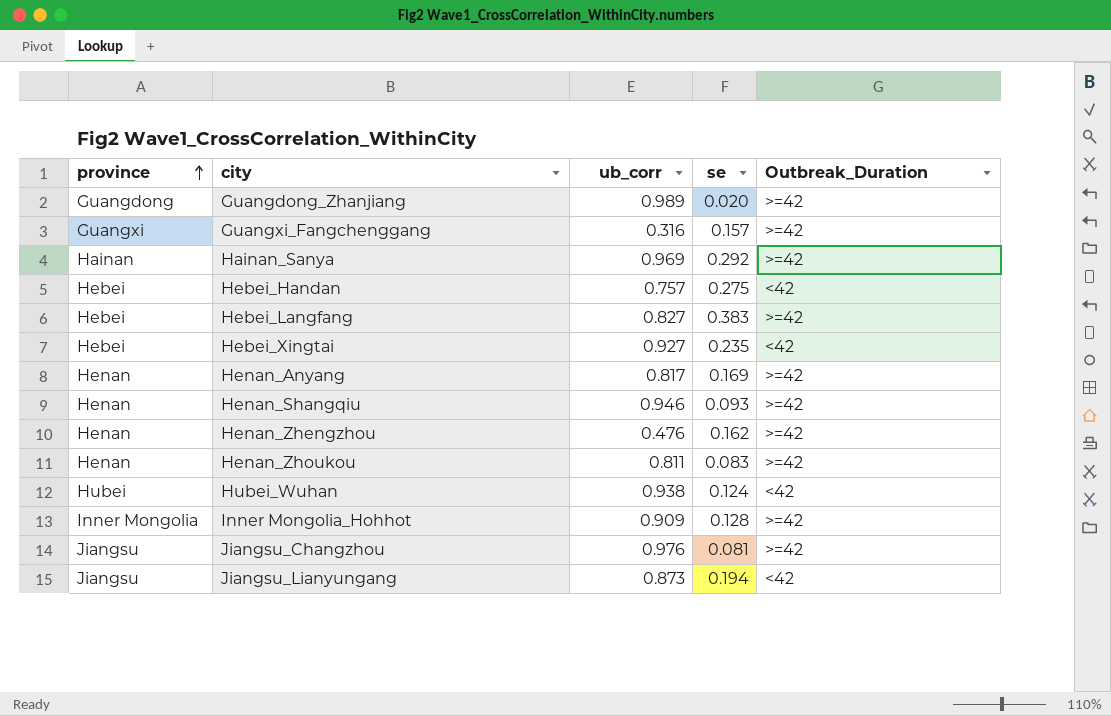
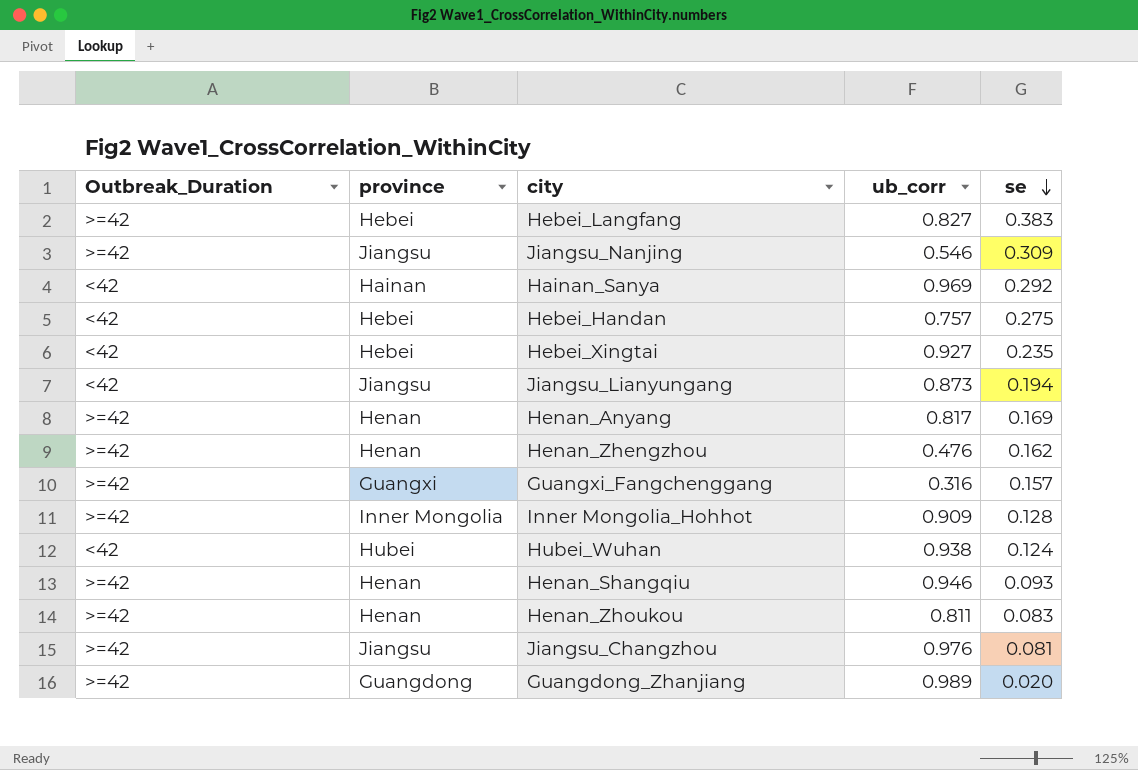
row order: province ascending -> se descending
column Outbreak_Duration | position: 5 -> 1
row Jiangsu_Nanjing: none -> >=42 | Jiangsu | 0.546 | 0.309
Hainan_Sanya | Outbreak_Duration: >=42 -> <42

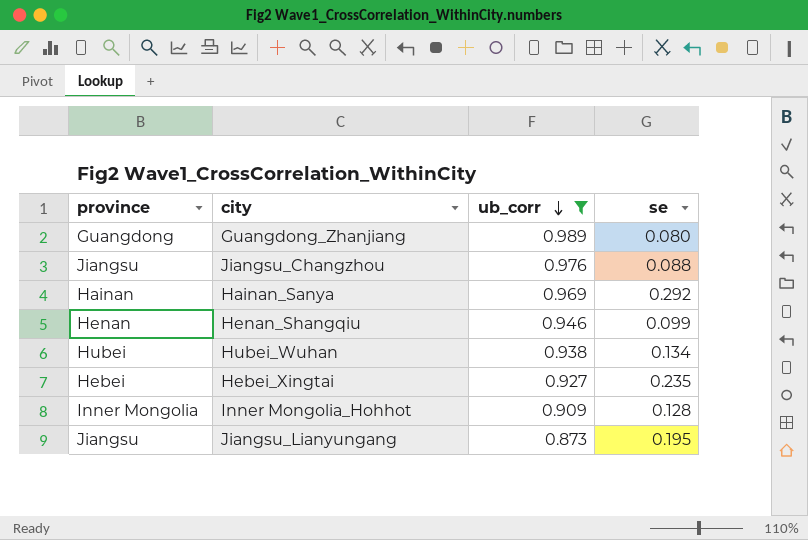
filter: none -> ub_corr >= 0.873
row order: se descending -> ub_corr descending
column Outbreak_Duration | position: 1 -> none
Guangdong_Zhanjiang | se: 0.020 -> 0.080
Jiangsu_Changzhou | se: 0.081 -> 0.088
Henan_Shangqiu | se: 0.093 -> 0.099
Hubei_Wuhan | se: 0.124 -> 0.134
Jiangsu_Lianyungang | se: 0.194 -> 0.195

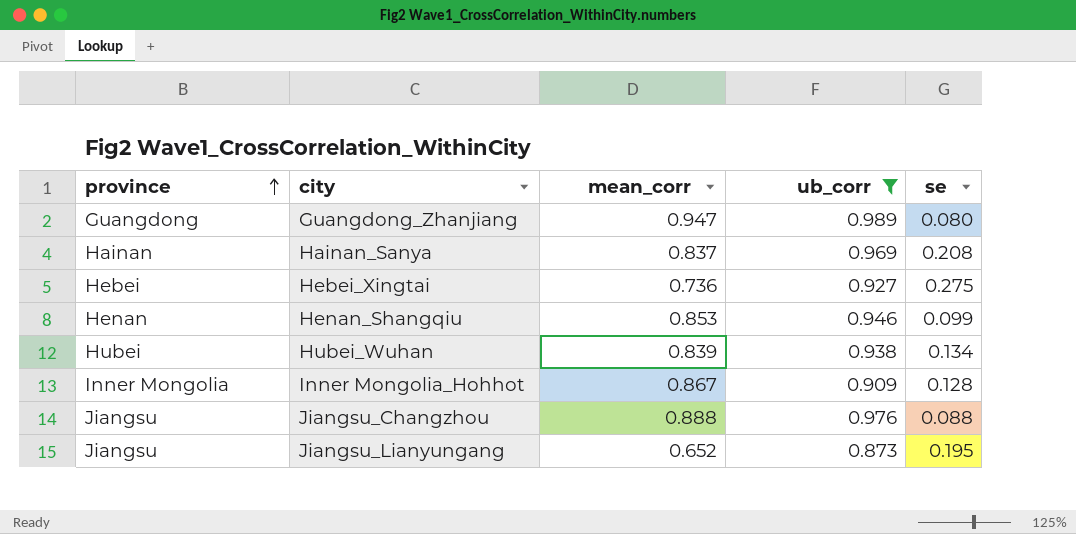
row order: ub_corr descending -> province ascending
column mean_corr | position: none -> 3
Hainan_Sanya | se: 0.292 -> 0.208
Hebei_Xingtai | se: 0.235 -> 0.275

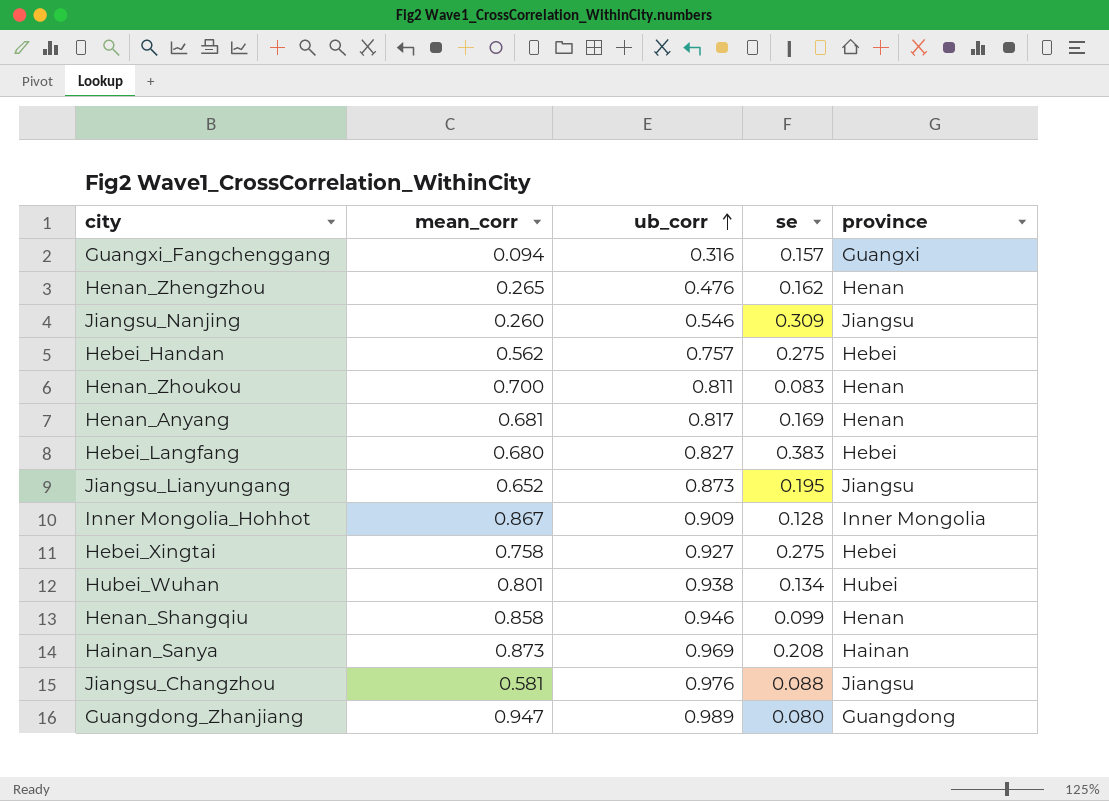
filter: ub_corr >= 0.873 -> none
row order: province ascending -> ub_corr ascending
column province | position: 1 -> 5
Hebei_Xingtai | mean_corr: 0.736 -> 0.758
Hubei_Wuhan | mean_corr: 0.839 -> 0.801
Henan_Shangqiu | mean_corr: 0.853 -> 0.858
Hainan_Sanya | mean_corr: 0.837 -> 0.873
Jiangsu_Changzhou | mean_corr: 0.888 -> 0.581

